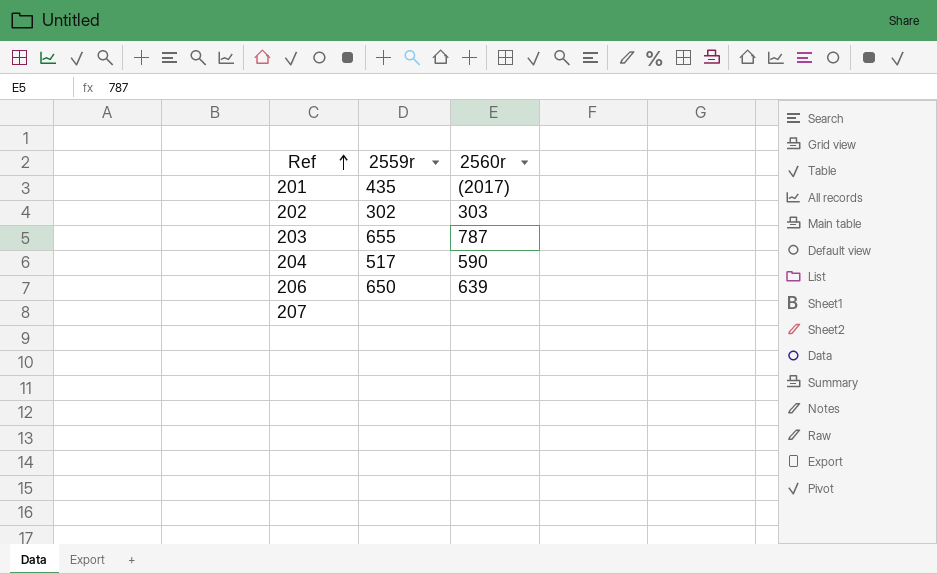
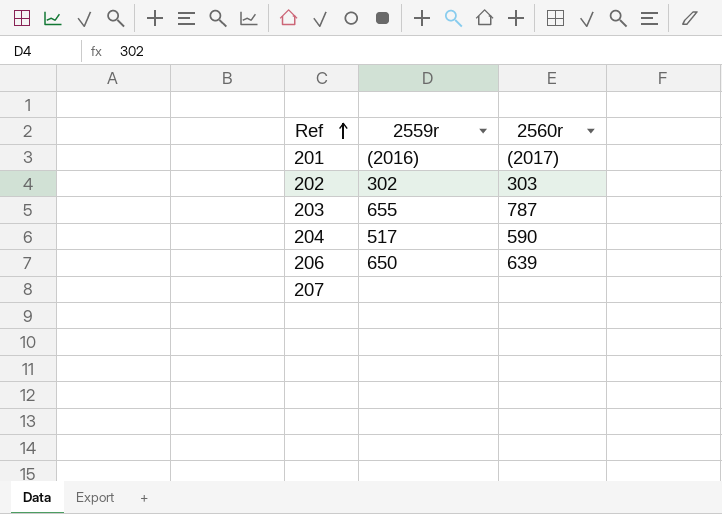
201 | 2559r: 435 -> (2016)

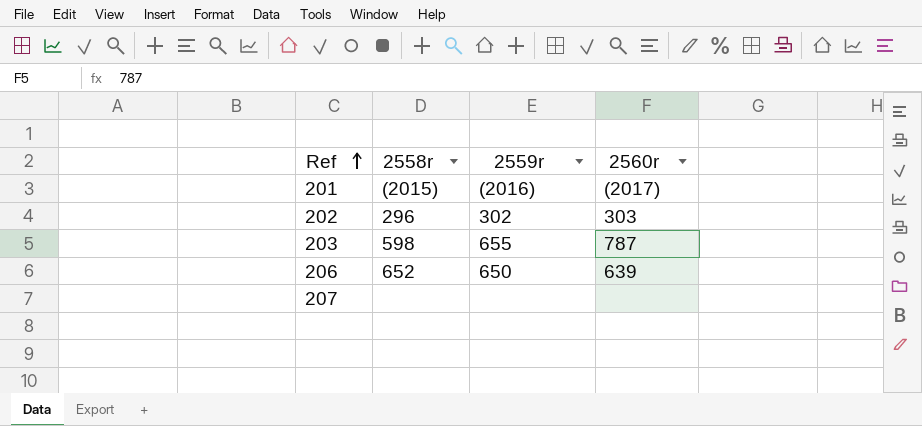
column 2558r | position: none -> 2
row 204: 517 | 590 -> none

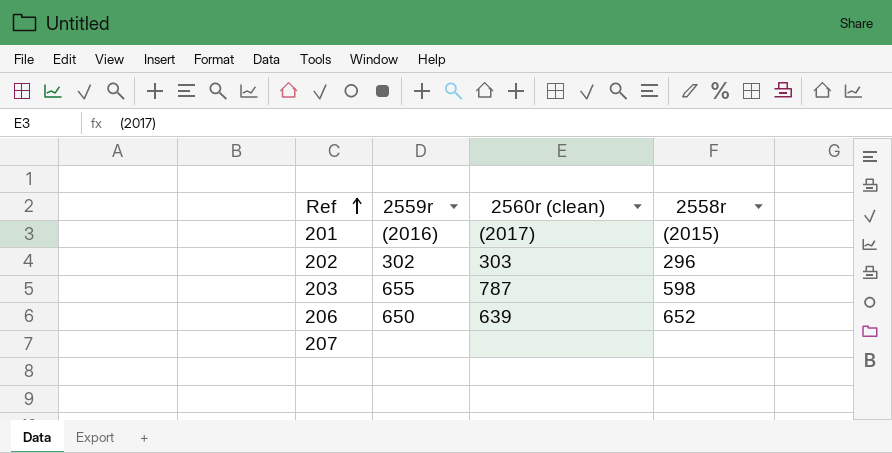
column name: 2560r -> 2560r (clean)
column 2558r | position: 2 -> 4

